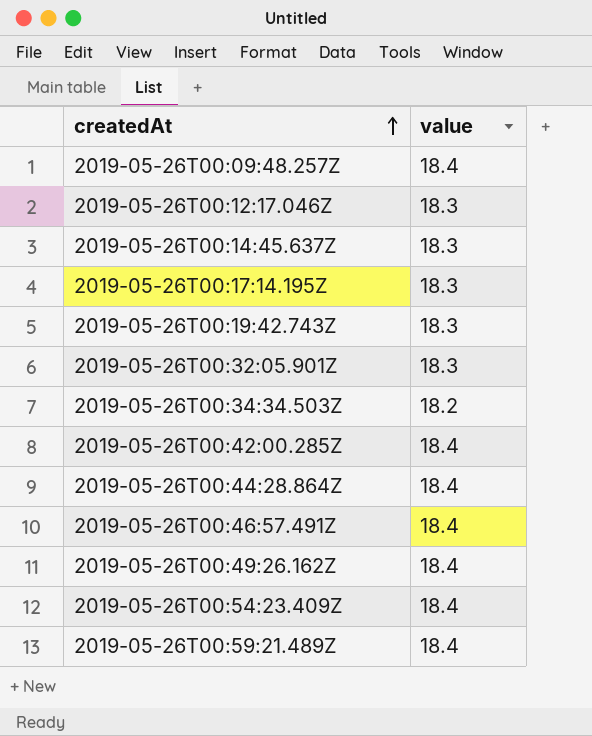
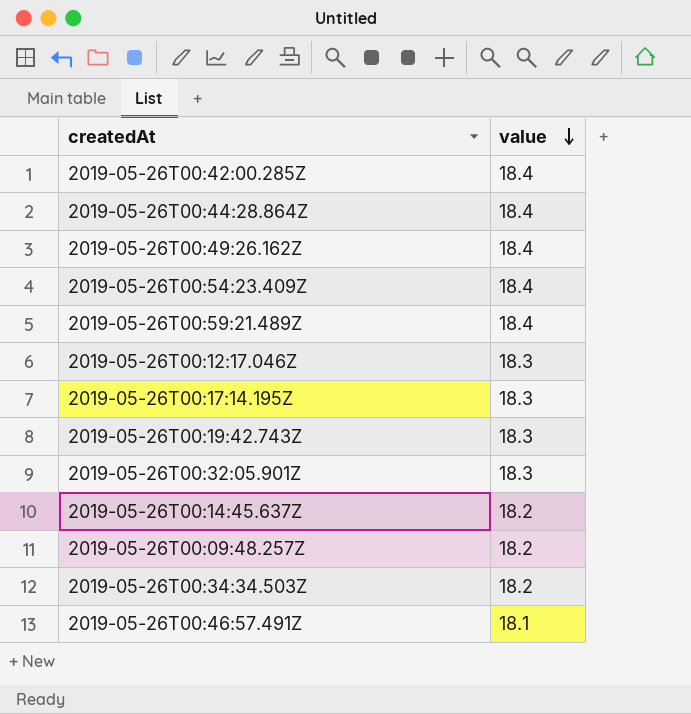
row order: createdAt ascending -> value descending
2019-05-26T00:14:45.637Z | value: 18.3 -> 18.2
2019-05-26T00:09:48.257Z | value: 18.4 -> 18.2
2019-05-26T00:46:57.491Z | value: 18.4 -> 18.1

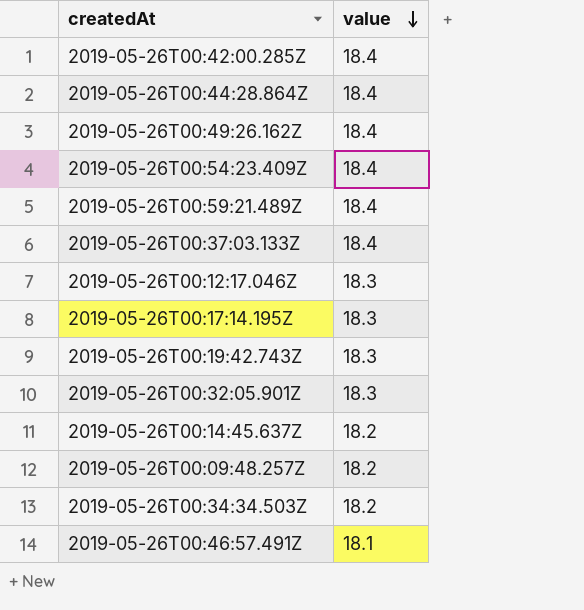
row 2019-05-26T00:37:03.133Z: none -> 18.4

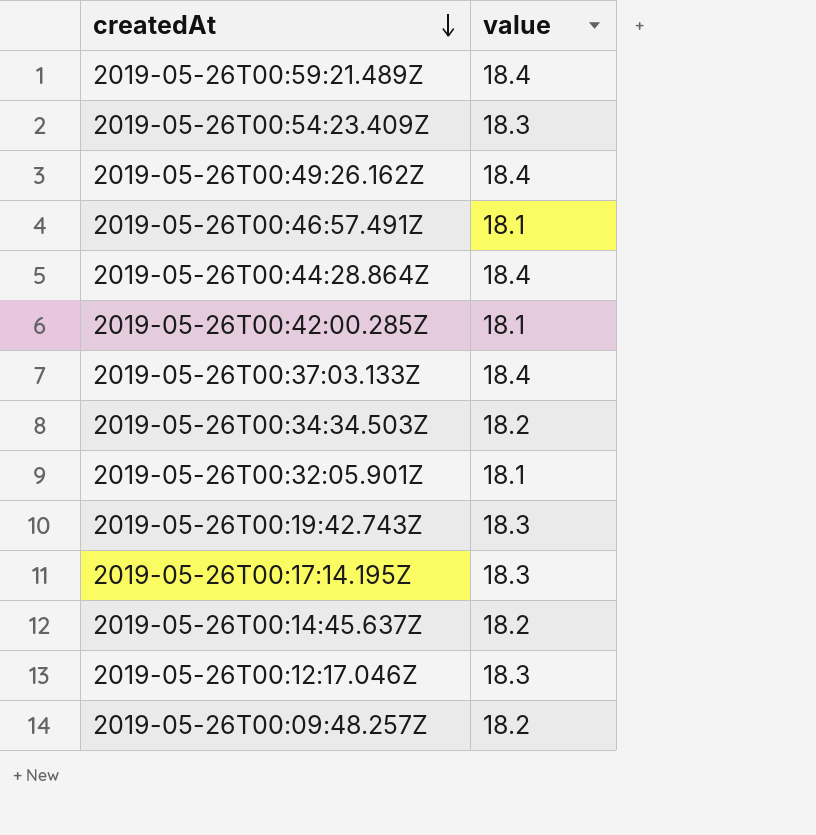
row order: value descending -> createdAt descending
2019-05-26T00:54:23.409Z | value: 18.4 -> 18.3
2019-05-26T00:42:00.285Z | value: 18.4 -> 18.1
2019-05-26T00:32:05.901Z | value: 18.3 -> 18.1

